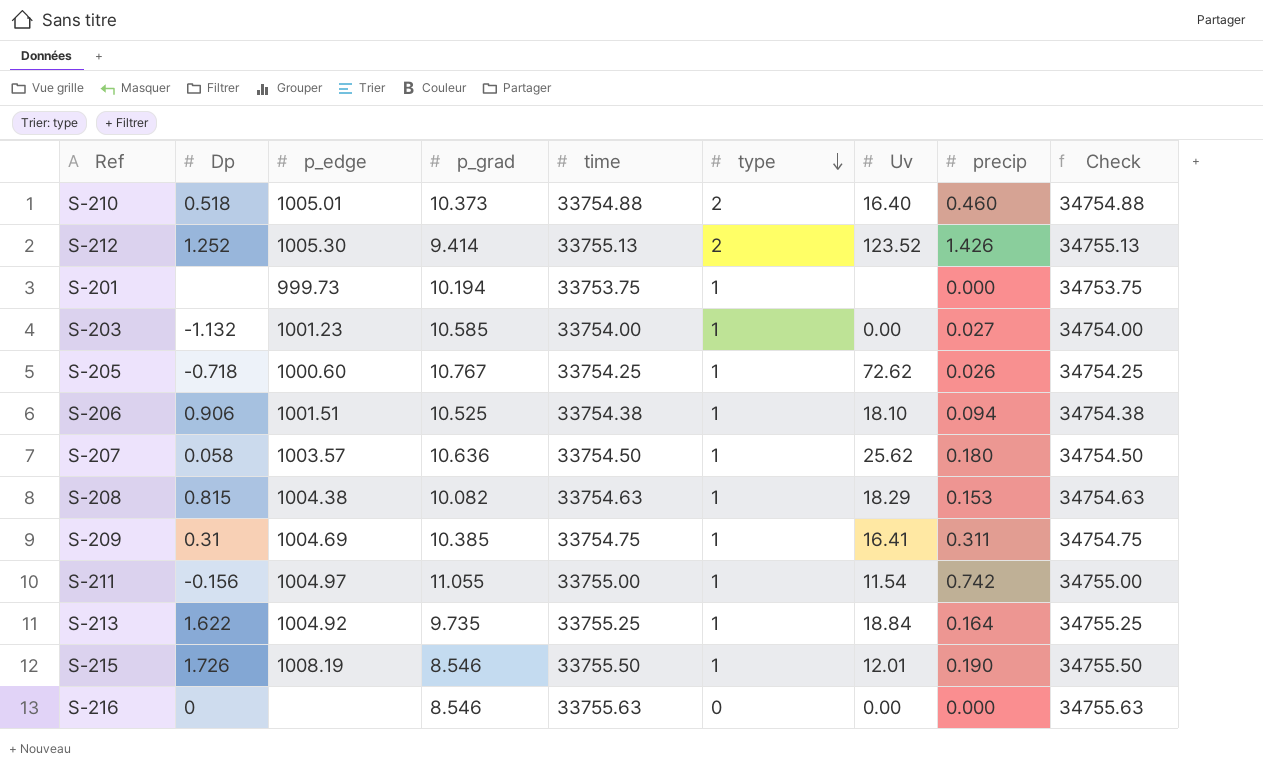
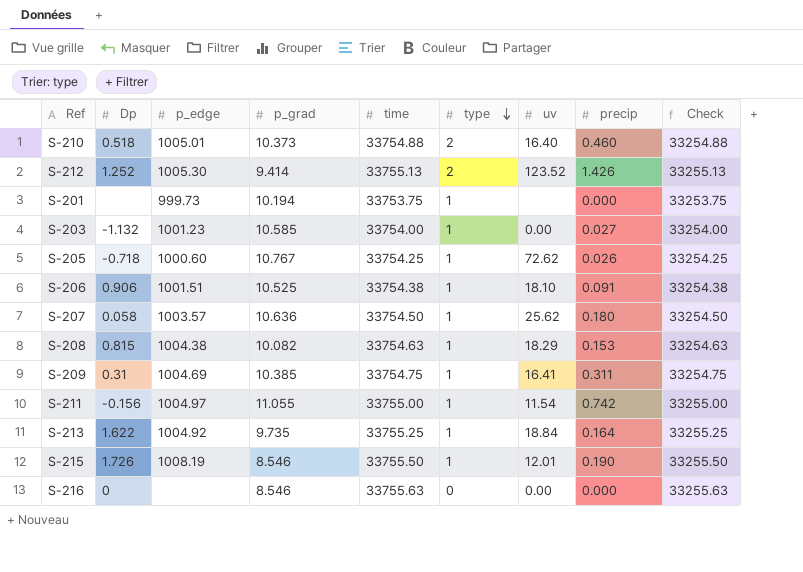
column name: Uv -> uv
column Check | formula: [time] + 1000 -> [time] - 500
S-206 | precip: 0.094 -> 0.091

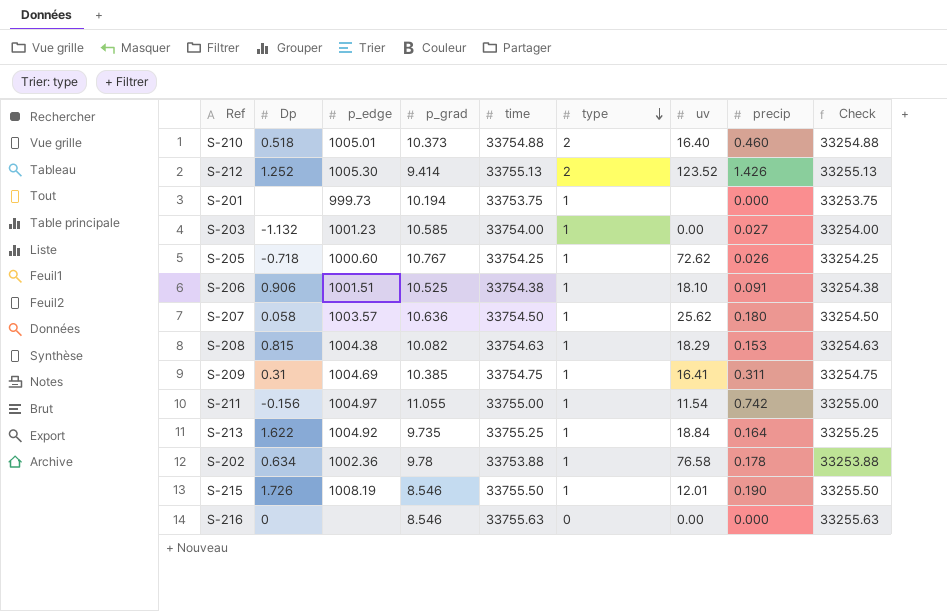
row S-202: none -> 0.634 | 1002.36 | 9.78 | 33753.88 | 1 | 76.58 | 0.178 | 33253.88

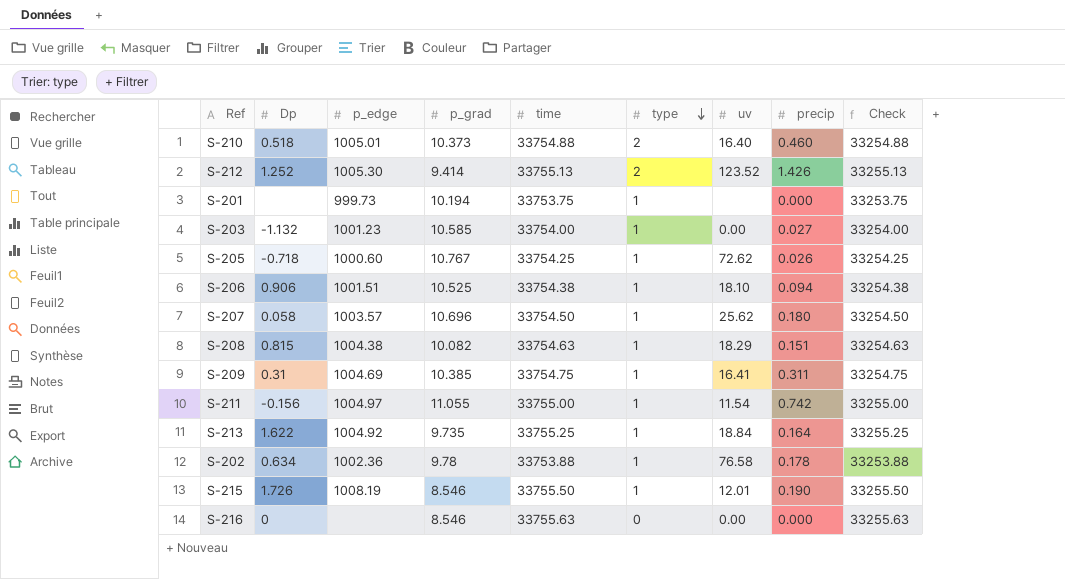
S-206 | precip: 0.091 -> 0.094
S-207 | p_grad: 10.636 -> 10.696
S-208 | precip: 0.153 -> 0.151

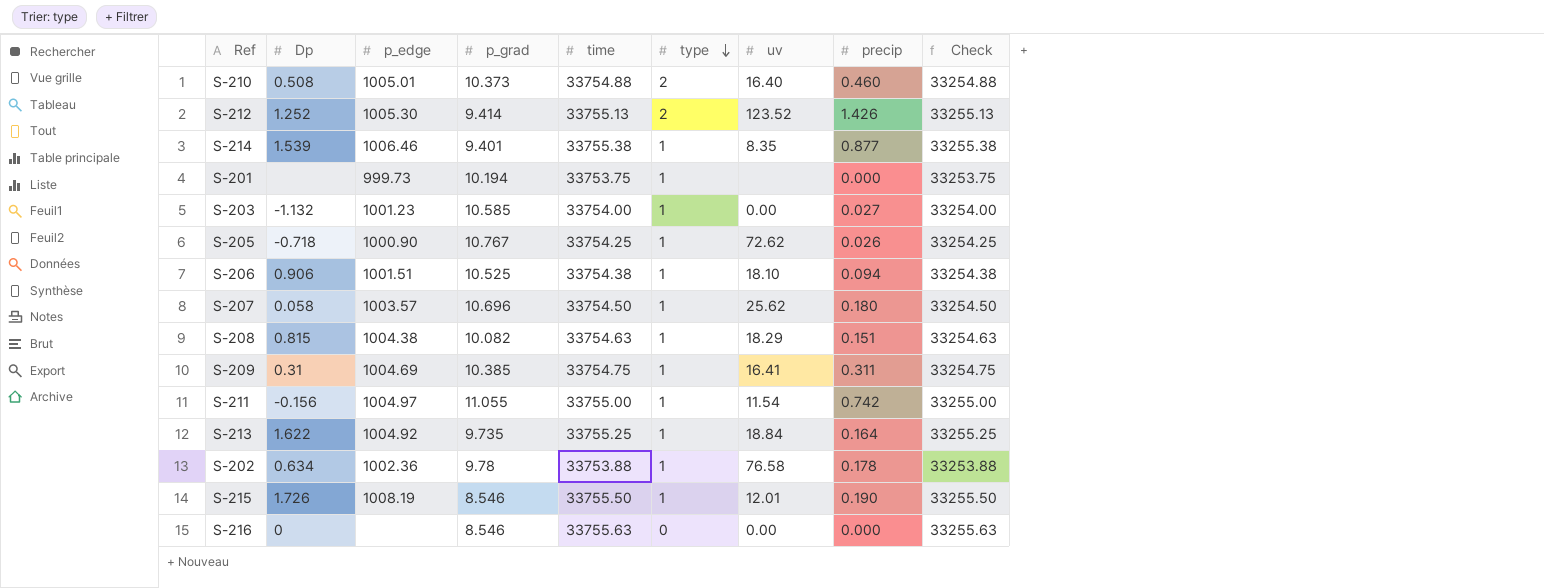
S-210 | Dp: 0.518 -> 0.508
row S-214: none -> 1.539 | 1006.46 | 9.401 | 33755.38 | 1 | 8.35 | 0.877 | 33255.38
S-205 | p_edge: 1000.60 -> 1000.90

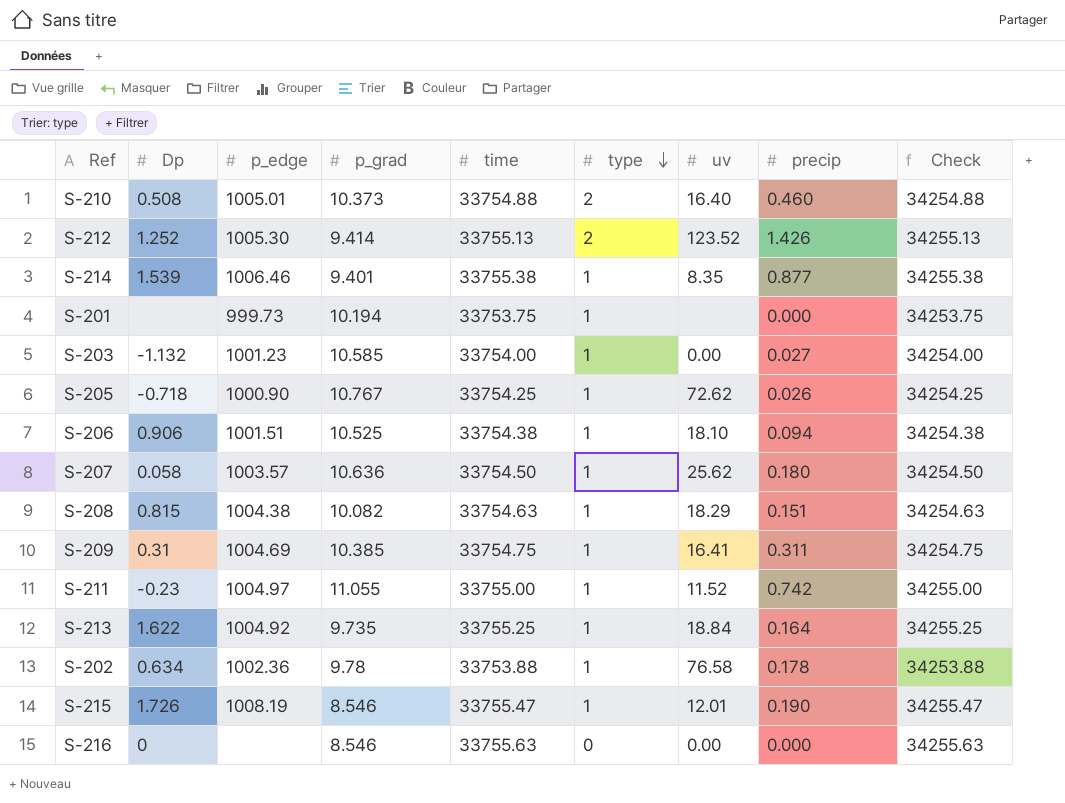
column Check | formula: [time] - 500 -> [time] + 500
S-207 | p_grad: 10.696 -> 10.636
S-211 | Dp: -0.156 -> -0.23
S-211 | uv: 11.54 -> 11.52
S-215 | time: 33755.50 -> 33755.47

